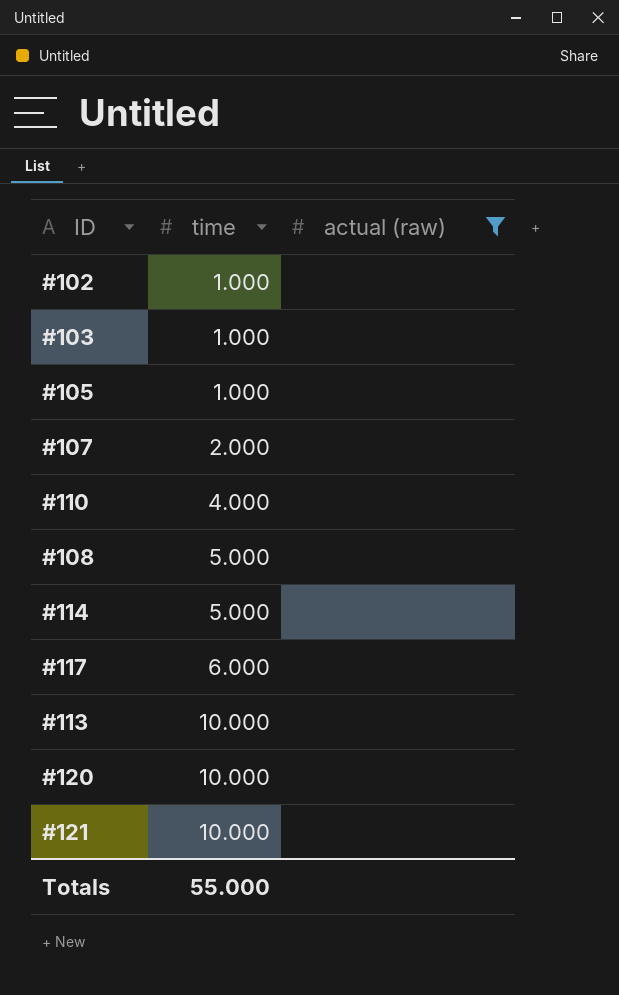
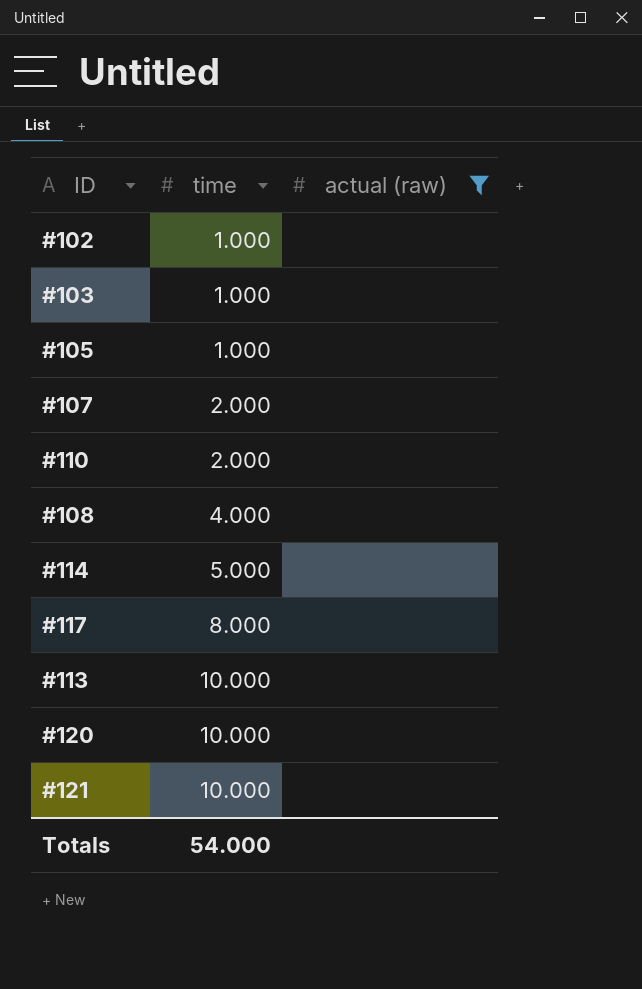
#110 | time: 4.000 -> 2.000
#108 | time: 5.000 -> 4.000
#117 | time: 6.000 -> 8.000
Totals | time: 55.000 -> 54.000

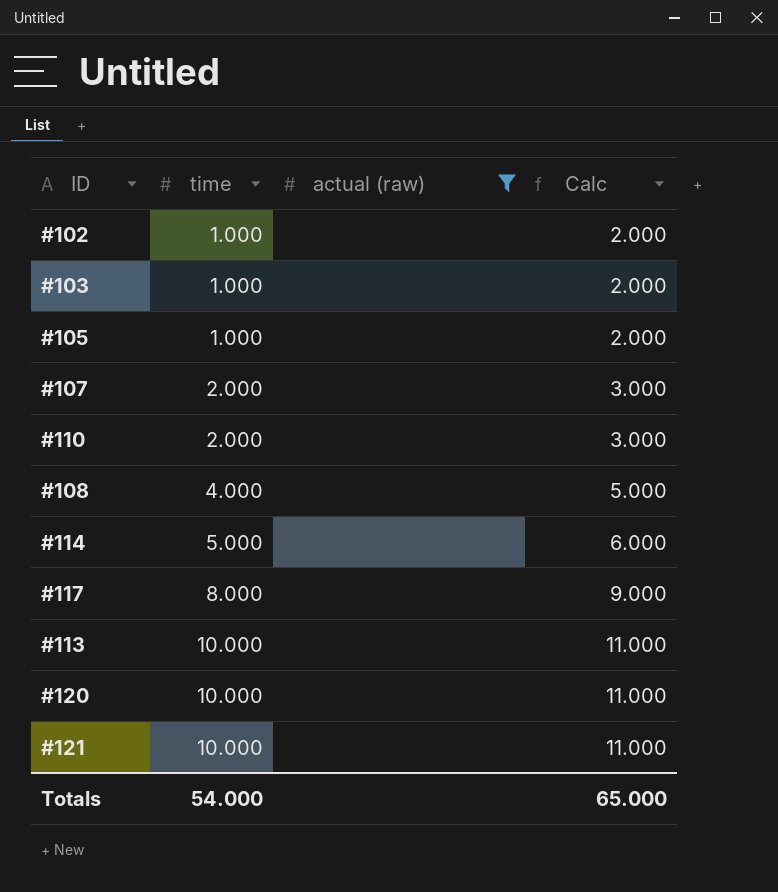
column Calc | formula: none -> [time] + 1

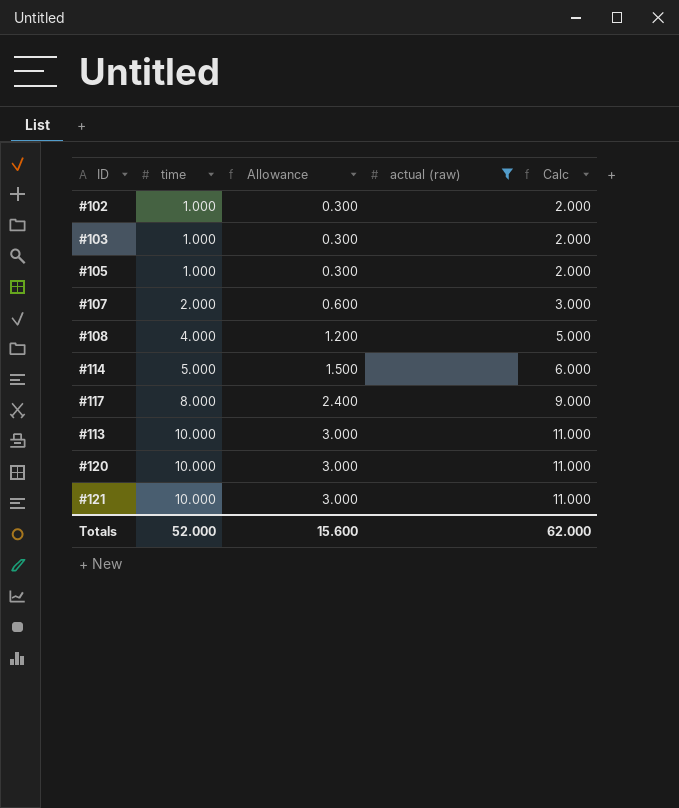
column Allowance | formula: none -> [time] * 0.3
row #110: 2.000 | none | 3.000 -> none
Totals | time: 54.000 -> 52.000
Totals | Calc: 65.000 -> 62.000

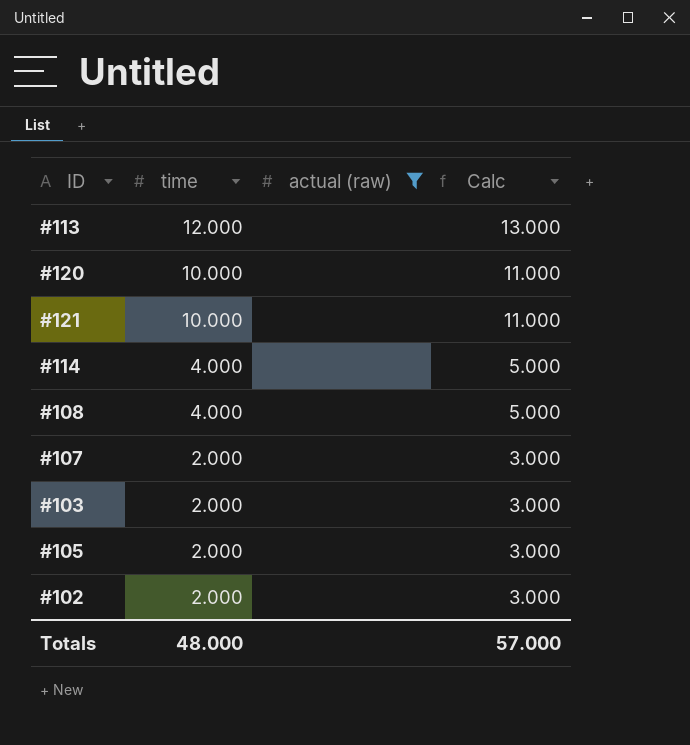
row order: time ascending -> time descending
column Allowance | formula: [time] * 0.3 -> none
row #117: 8.000 | 2.400 | none | 9.000 -> none
#113 | time: 10.000 -> 12.000
#113 | Calc: 11.000 -> 13.000
#114 | time: 5.000 -> 4.000
#114 | Calc: 6.000 -> 5.000
#103 | time: 1.000 -> 2.000
#103 | Calc: 2.000 -> 3.000
#105 | time: 1.000 -> 2.000
#105 | Calc: 2.000 -> 3.000
#102 | time: 1.000 -> 2.000
#102 | Calc: 2.000 -> 3.000
Totals | time: 52.000 -> 48.000
Totals | Calc: 62.000 -> 57.000

